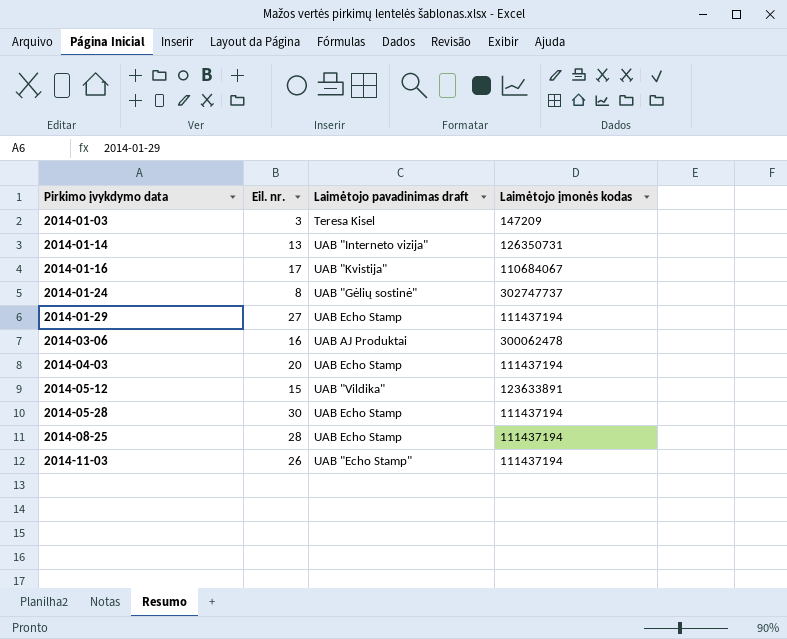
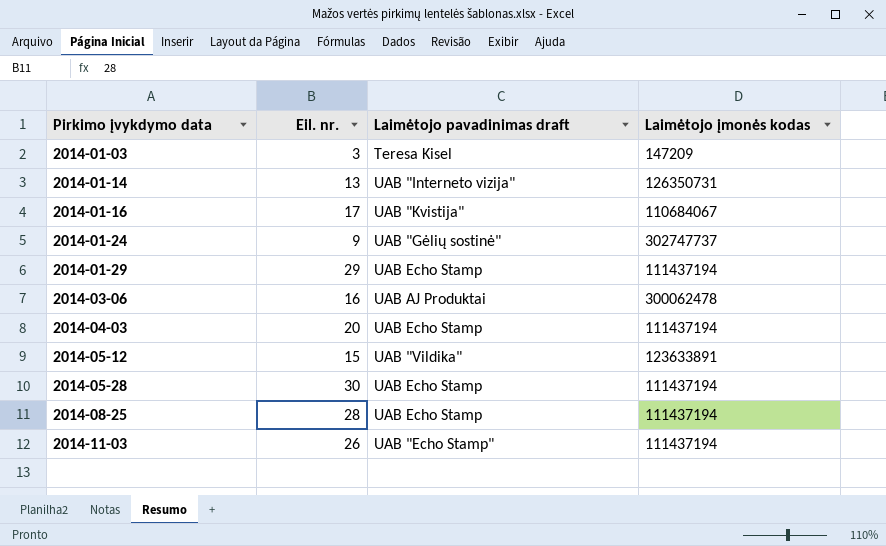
2014-01-24 | Eil. nr.: 8 -> 9
2014-01-29 | Eil. nr.: 27 -> 29

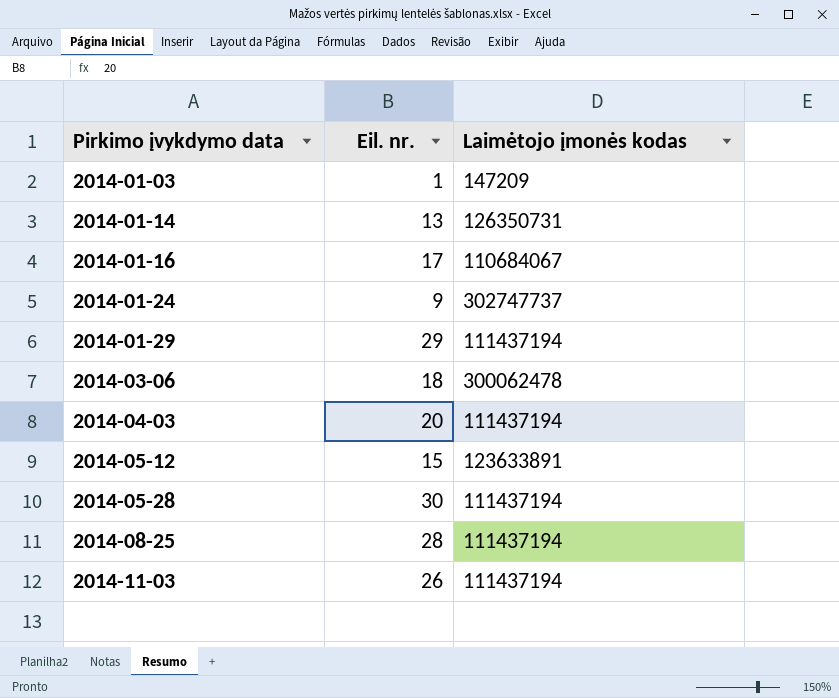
column Laimėtojo pavadinimas draft | position: 3 -> none
2014-01-03 | Eil. nr.: 3 -> 1
2014-03-06 | Eil. nr.: 16 -> 18

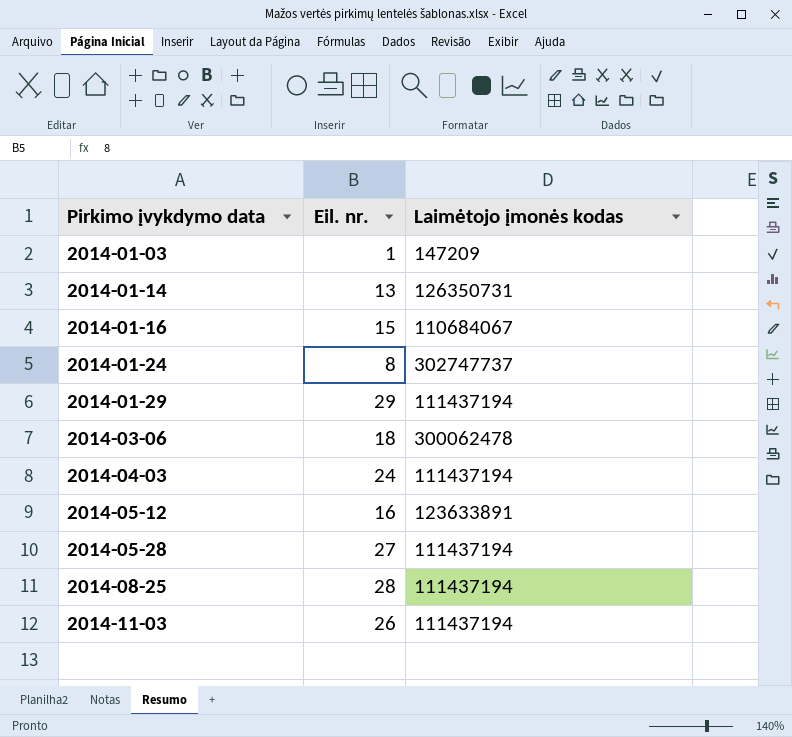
2014-01-16 | Eil. nr.: 17 -> 15
2014-01-24 | Eil. nr.: 9 -> 8
2014-04-03 | Eil. nr.: 20 -> 24
2014-05-12 | Eil. nr.: 15 -> 16
2014-05-28 | Eil. nr.: 30 -> 27

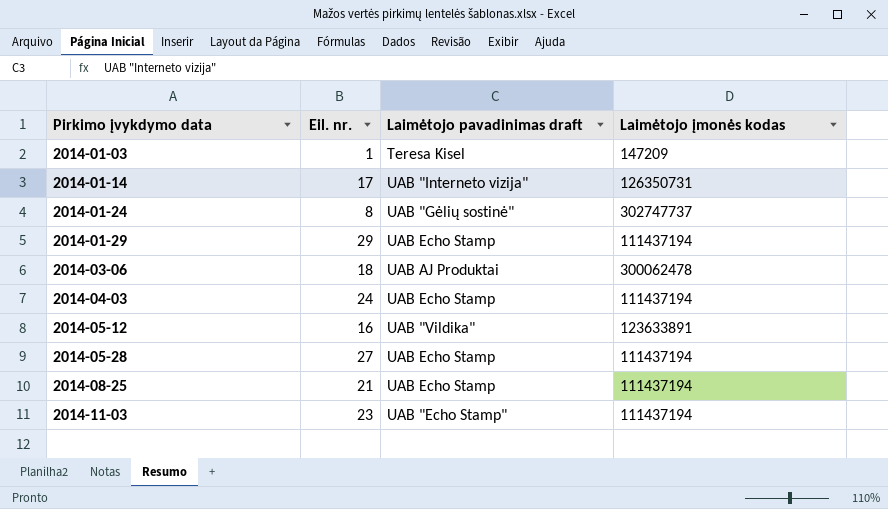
column Laimėtojo pavadinimas draft | position: none -> 3
row 2014-01-16: 15 | 110684067 -> none
2014-01-14 | Eil. nr.: 13 -> 17
2014-08-25 | Eil. nr.: 28 -> 21
2014-11-03 | Eil. nr.: 26 -> 23

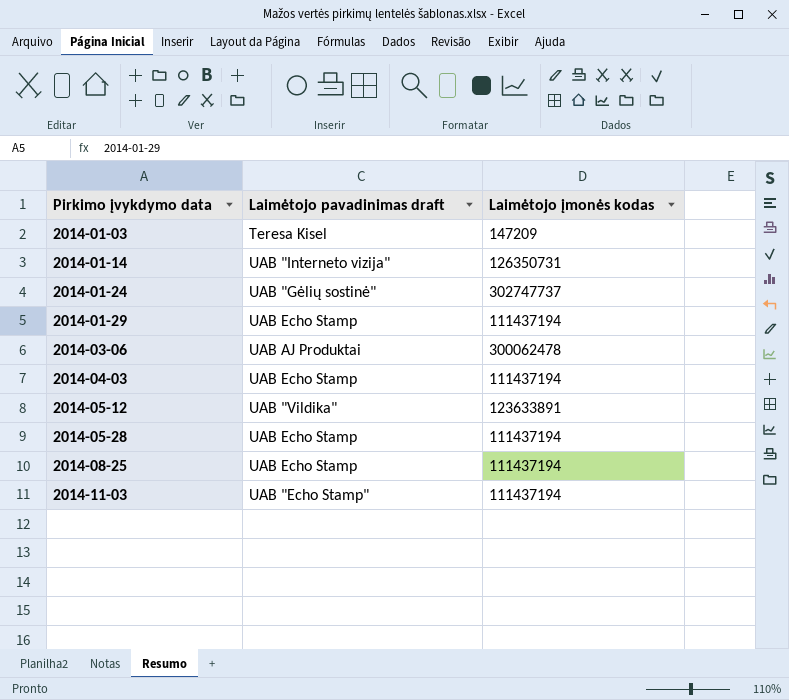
column Eil. nr. | position: 2 -> none

